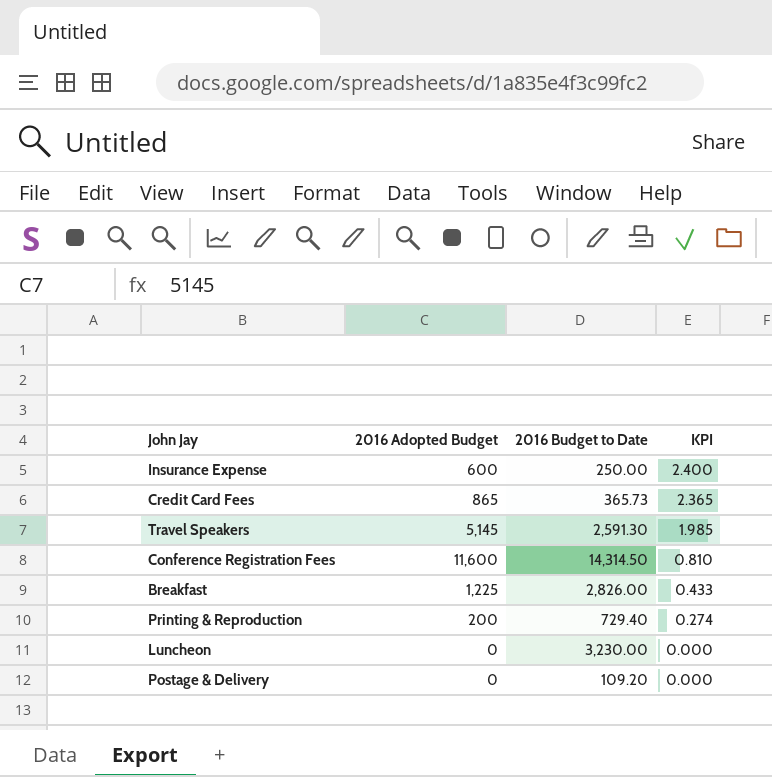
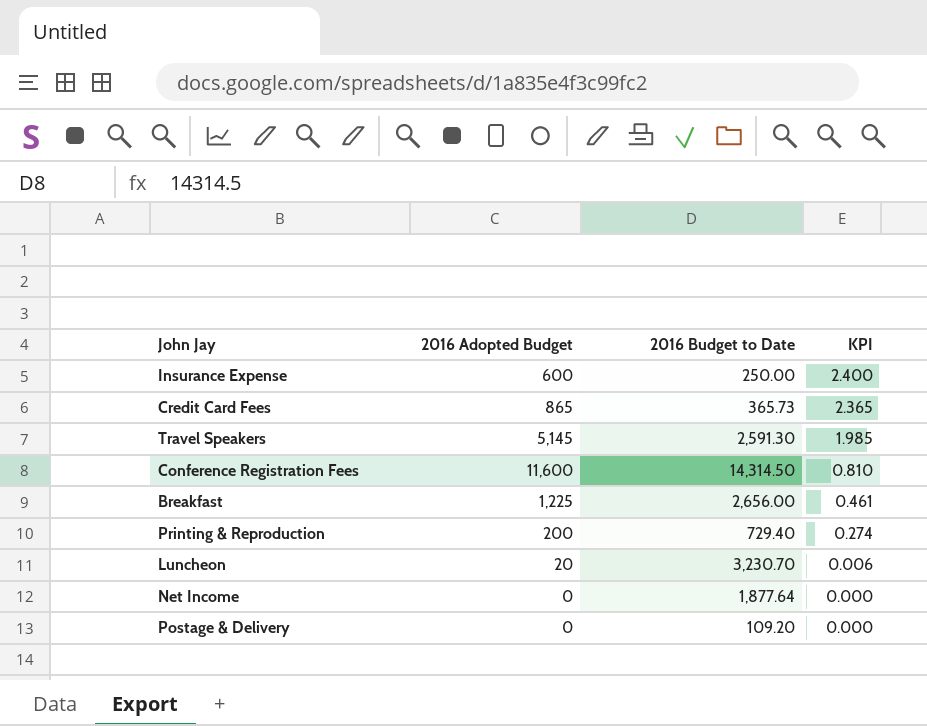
Breakfast | 2016 Budget to Date: 2,826.00 -> 2,656.00
Breakfast | KPI: 0.433 -> 0.461
Luncheon | 2016 Adopted Budget: 0 -> 20
Luncheon | 2016 Budget to Date: 3,230.00 -> 3,230.70
Luncheon | KPI: 0.000 -> 0.006
row Net Income: none -> 0 | 1,877.64 | 0.000

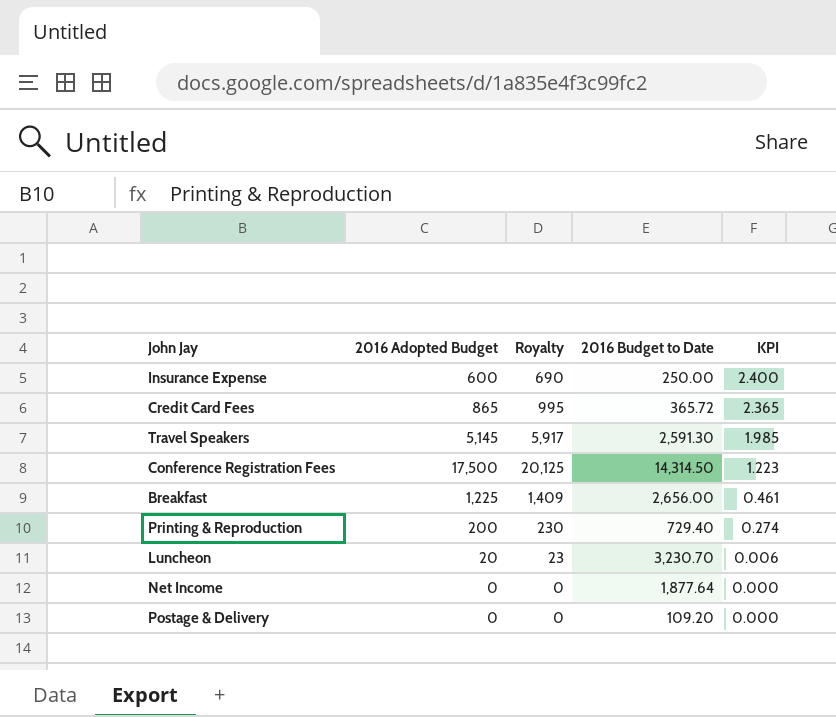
column Royalty | formula: none -> [2016 Adopted Budget] * 1.15
Credit Card Fees | 2016 Budget to Date: 365.73 -> 365.72
Conference Registration Fees | 2016 Adopted Budget: 11,600 -> 17,500
Conference Registration Fees | KPI: 0.810 -> 1.223

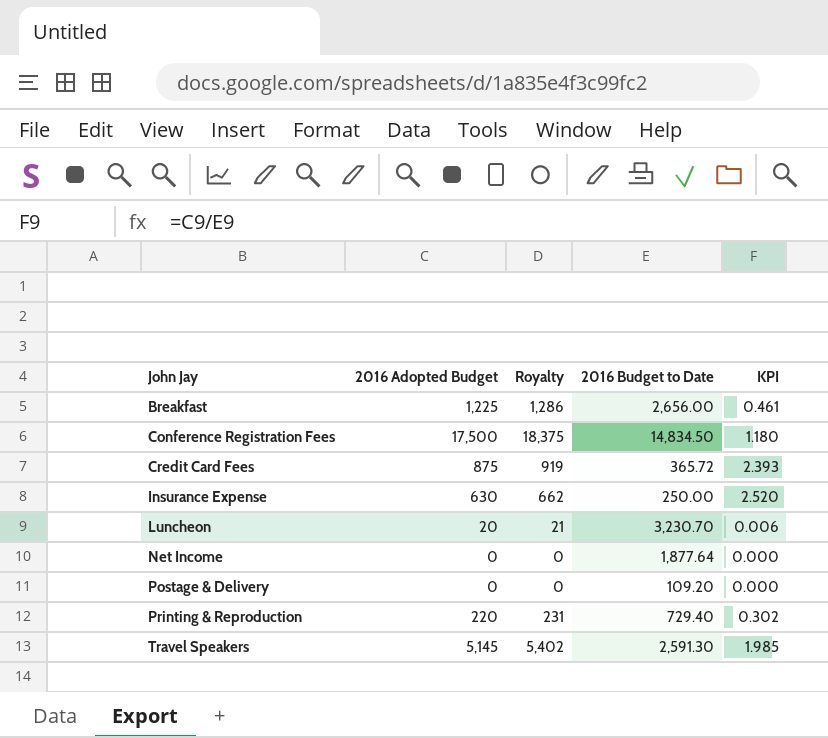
row order: KPI descending -> John Jay ascending
column Royalty | formula: [2016 Adopted Budget] * 1.15 -> [2016 Adopted Budget] * 1.05
Conference Registration Fees | 2016 Budget to Date: 14,314.50 -> 14,834.50
Conference Registration Fees | KPI: 1.223 -> 1.180
Credit Card Fees | 2016 Adopted Budget: 865 -> 875
Credit Card Fees | KPI: 2.365 -> 2.393
Insurance Expense | 2016 Adopted Budget: 600 -> 630
Insurance Expense | KPI: 2.400 -> 2.520
Printing & Reproduction | 2016 Adopted Budget: 200 -> 220
Printing & Reproduction | KPI: 0.274 -> 0.302

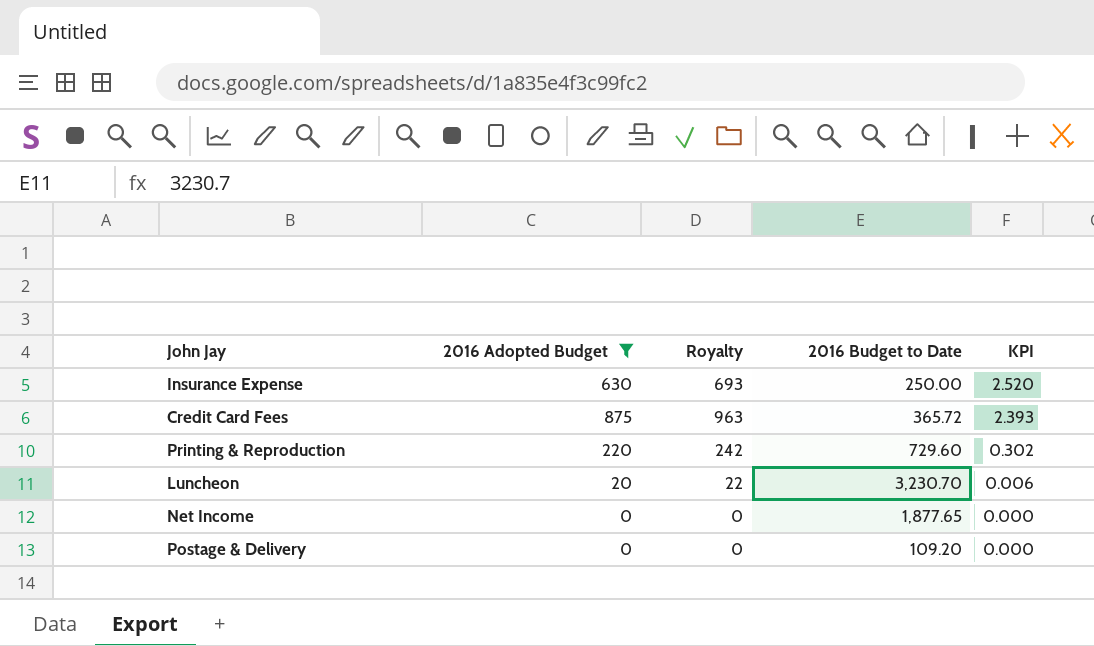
filter: none -> 2016 Adopted Budget <= 875
row order: John Jay ascending -> KPI descending
column Royalty | formula: [2016 Adopted Budget] * 1.05 -> [2016 Adopted Budget] * 1.1
Printing & Reproduction | 2016 Budget to Date: 729.40 -> 729.60
Net Income | 2016 Budget to Date: 1,877.64 -> 1,877.65

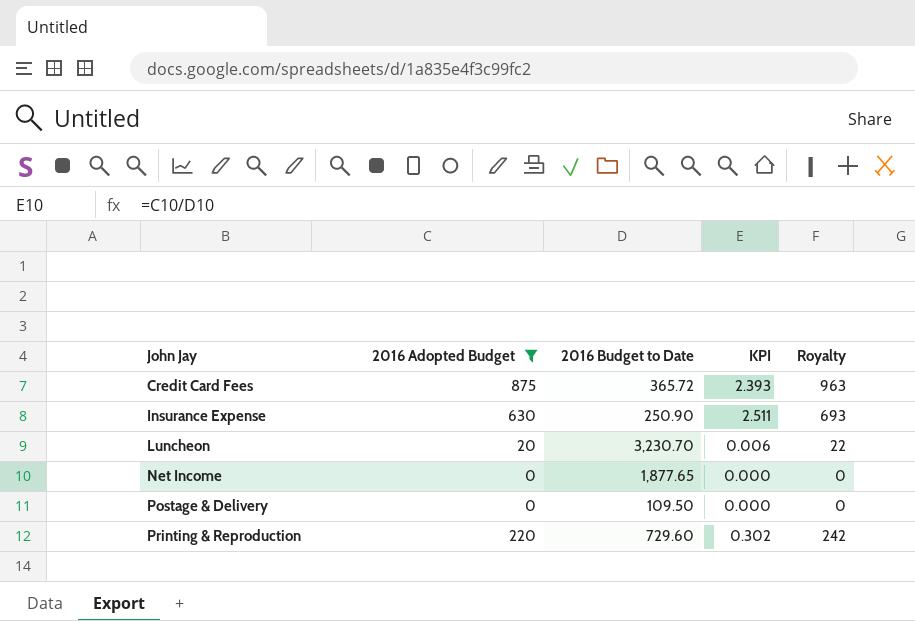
row order: KPI descending -> John Jay ascending
column Royalty | position: 3 -> 5
Insurance Expense | 2016 Budget to Date: 250.00 -> 250.90
Insurance Expense | KPI: 2.520 -> 2.511
Postage & Delivery | 2016 Budget to Date: 109.20 -> 109.50

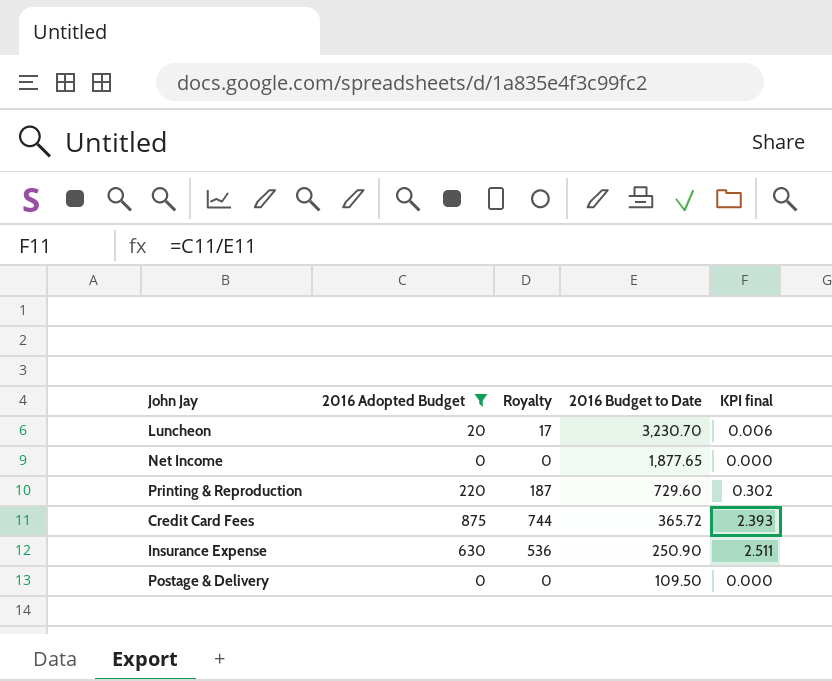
row order: John Jay ascending -> 2016 Budget to Date descending
column Royalty | formula: [2016 Adopted Budget] * 1.1 -> [2016 Adopted Budget] * 0.85
column Royalty | position: 5 -> 3
column name: KPI -> KPI final

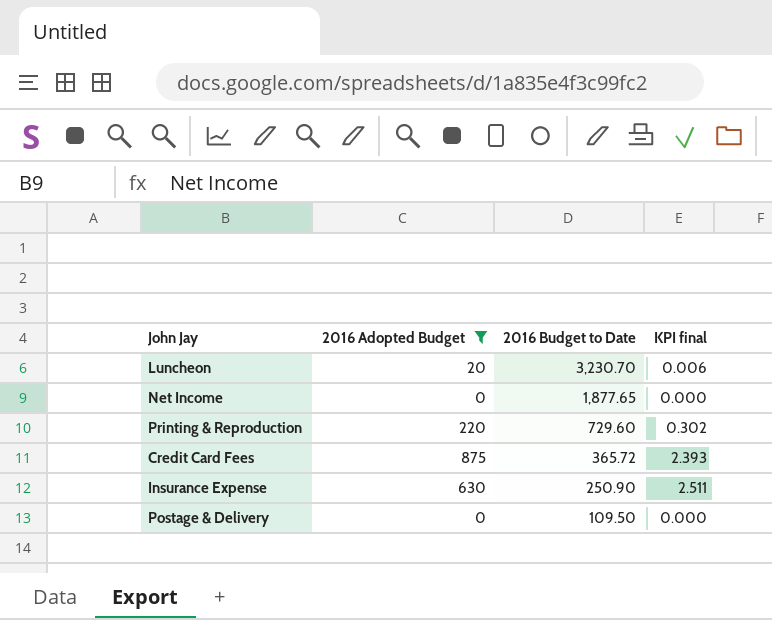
column Royalty | formula: [2016 Adopted Budget] * 0.85 -> none

